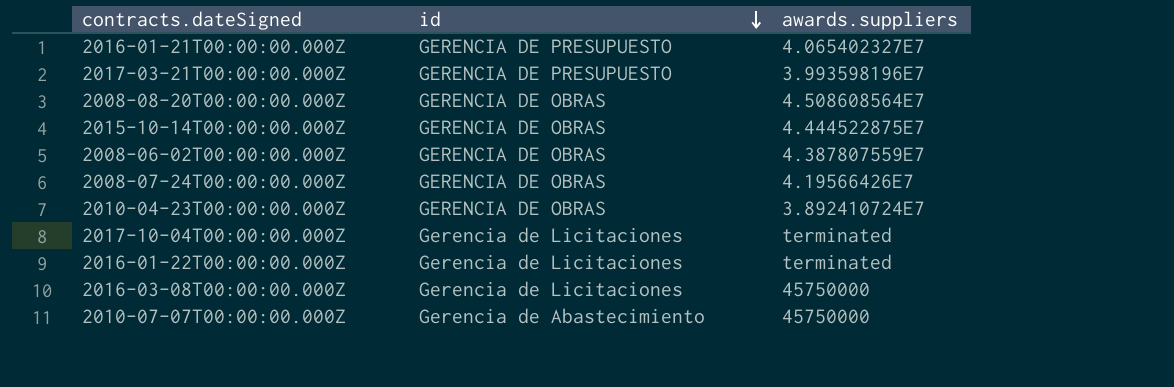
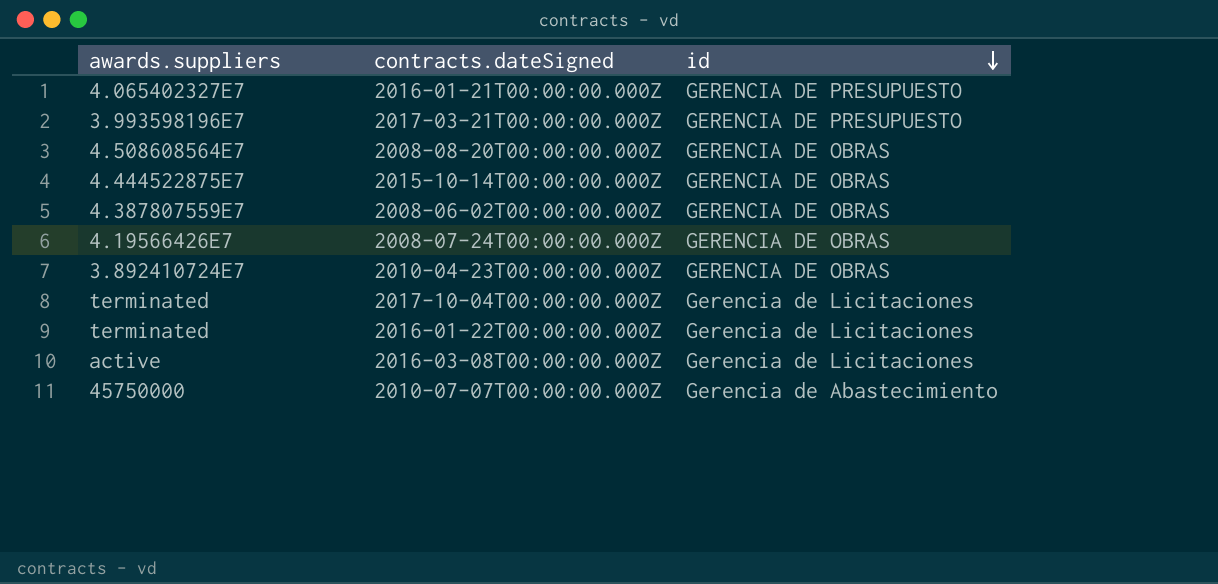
column awards.suppliers | position: 3 -> 1
2016-03-08T00:00:00.000Z | awards.suppliers: 45750000 -> active

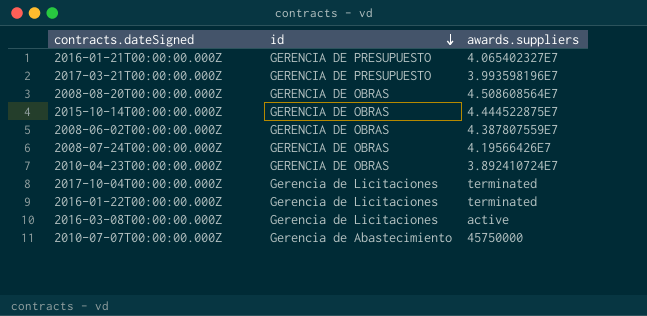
column awards.suppliers | position: 1 -> 3

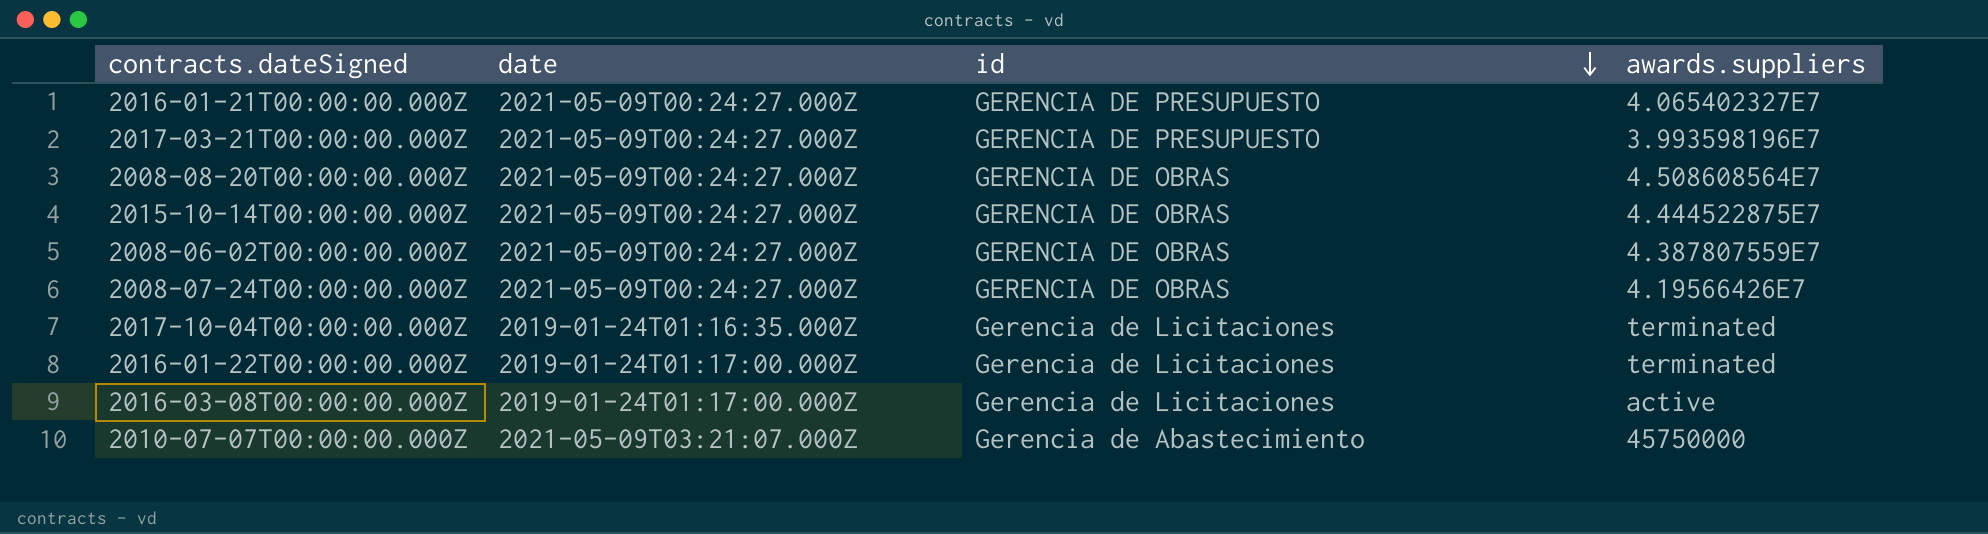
column date | position: none -> 2
row 2010-04-23T00:00:00.000Z: GERENCIA DE OBRAS | 3.892410724E7 -> none

